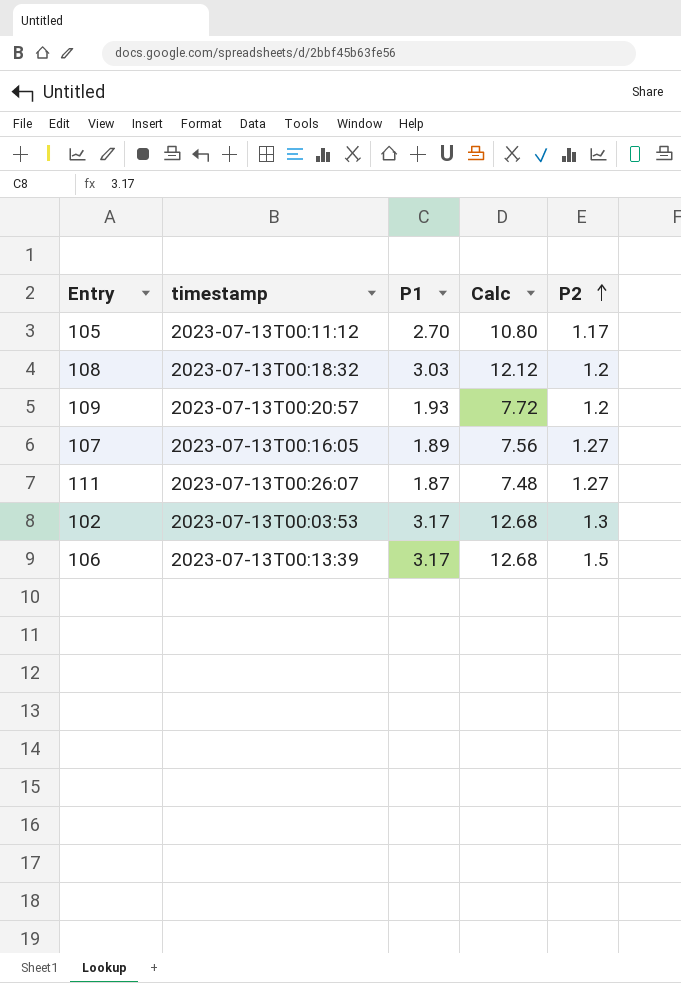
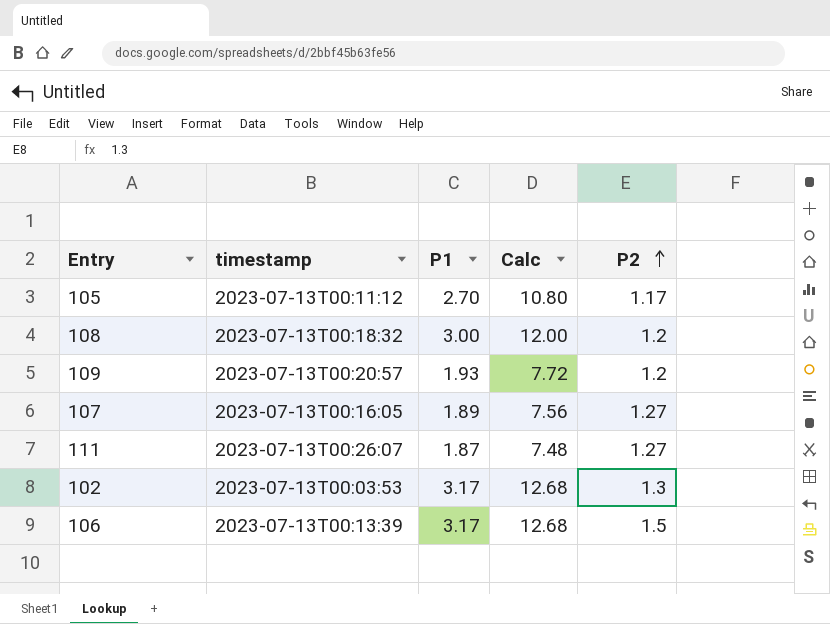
108 | P1: 3.03 -> 3.00
108 | Calc: 12.12 -> 12.00

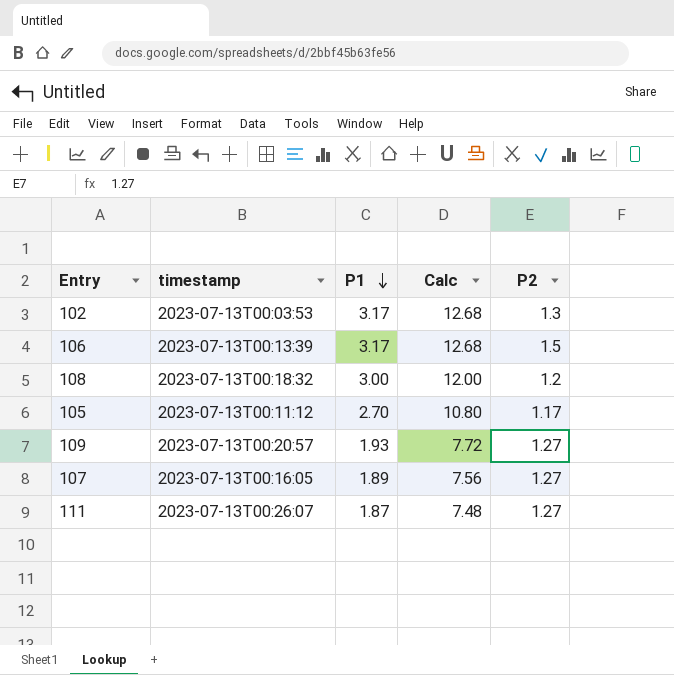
row order: P2 ascending -> P1 descending
109 | P2: 1.2 -> 1.27

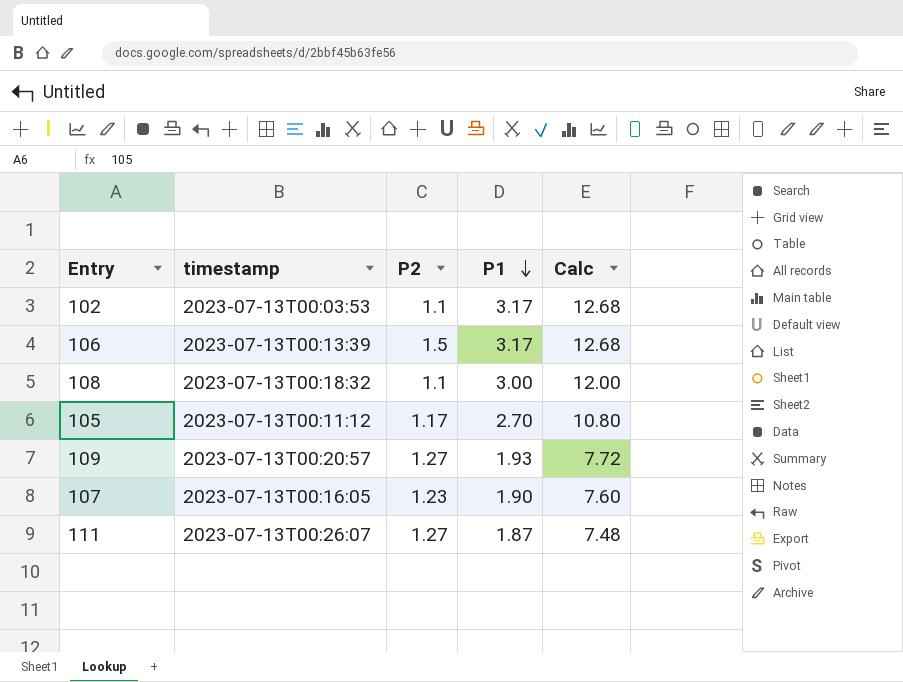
column P2 | position: 5 -> 3
102 | P2: 1.3 -> 1.1
108 | P2: 1.2 -> 1.1
107 | P2: 1.27 -> 1.23
107 | P1: 1.89 -> 1.90
107 | Calc: 7.56 -> 7.60

